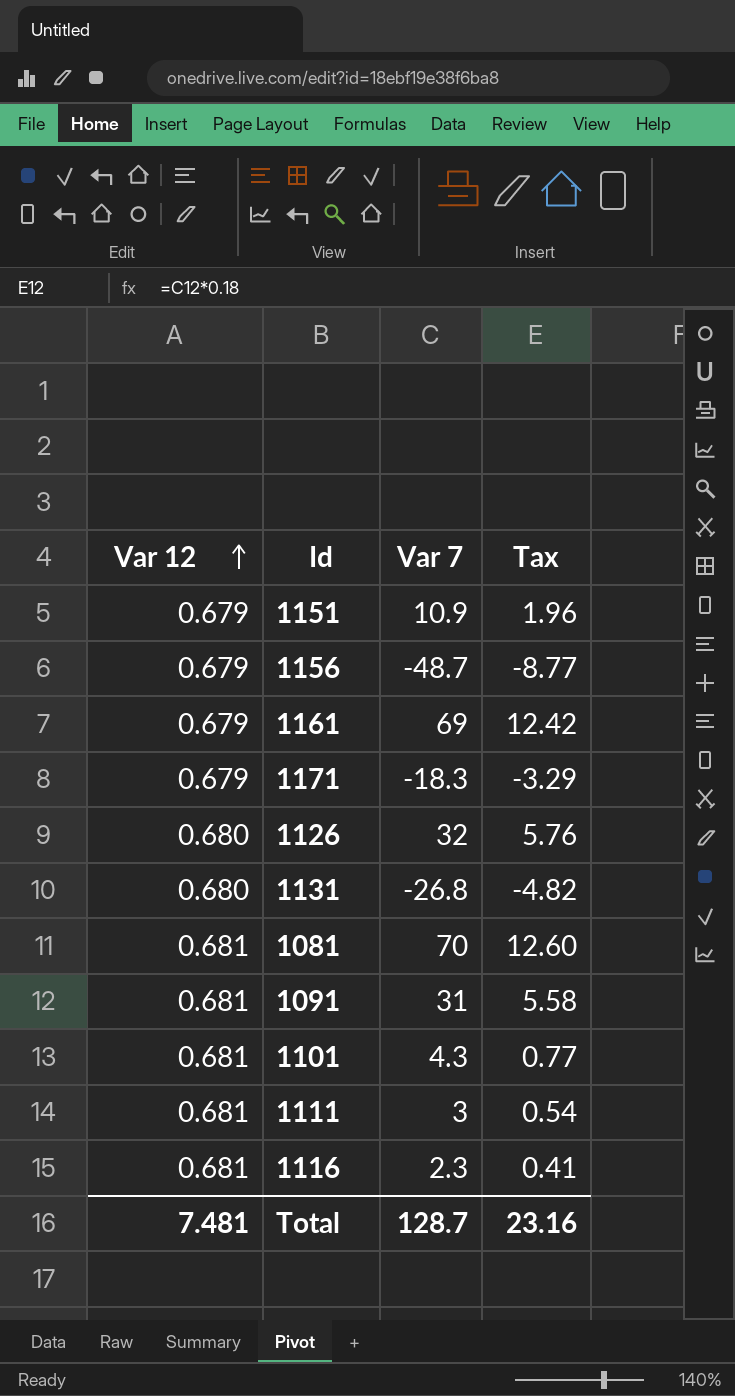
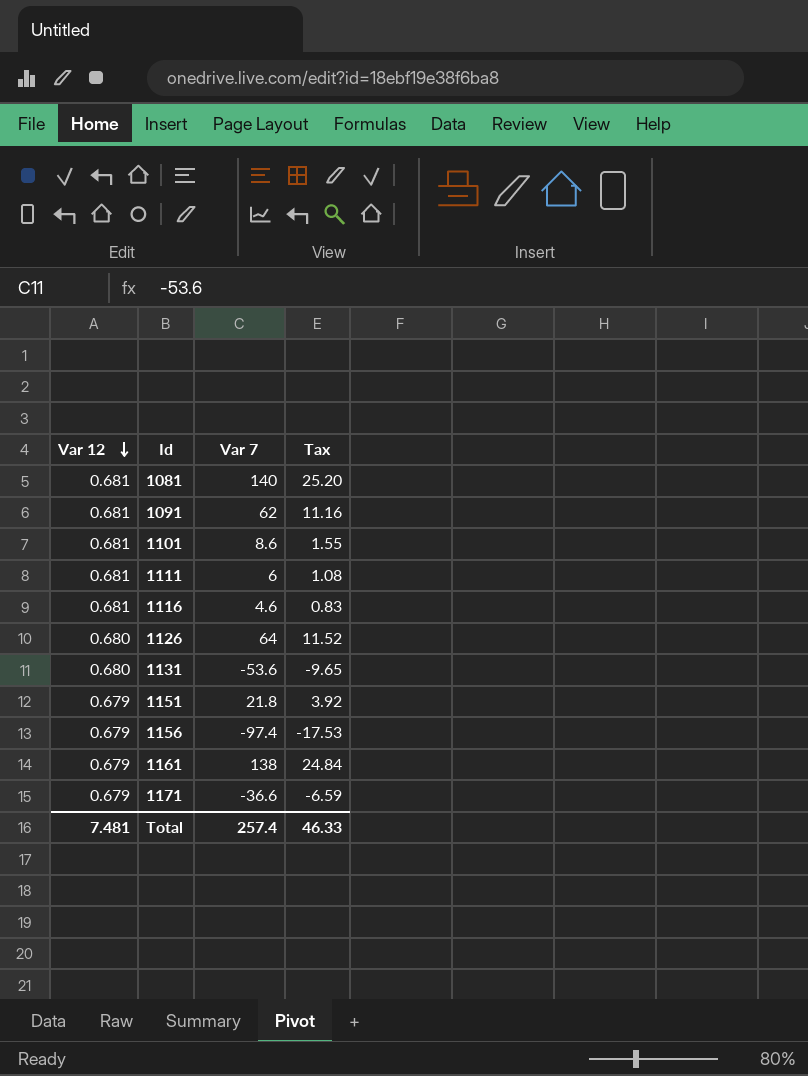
row order: Var 12 ascending -> Var 12 descending
1081 | Var 7: 70 -> 140
1081 | Tax: 12.60 -> 25.20
1091 | Var 7: 31 -> 62
1091 | Tax: 5.58 -> 11.16
1101 | Var 7: 4.3 -> 8.6
1101 | Tax: 0.77 -> 1.55
1111 | Var 7: 3 -> 6
1111 | Tax: 0.54 -> 1.08
1116 | Var 7: 2.3 -> 4.6
1116 | Tax: 0.41 -> 0.83
1126 | Var 7: 32 -> 64
1126 | Tax: 5.76 -> 11.52
1131 | Var 7: -26.8 -> -53.6
1131 | Tax: -4.82 -> -9.65
1151 | Var 7: 10.9 -> 21.8
1151 | Tax: 1.96 -> 3.92
1156 | Var 7: -48.7 -> -97.4
1156 | Tax: -8.77 -> -17.53
1161 | Var 7: 69 -> 138
1161 | Tax: 12.42 -> 24.84
1171 | Var 7: -18.3 -> -36.6
1171 | Tax: -3.29 -> -6.59
Total | Var 7: 128.7 -> 257.4
Total | Tax: 23.16 -> 46.33

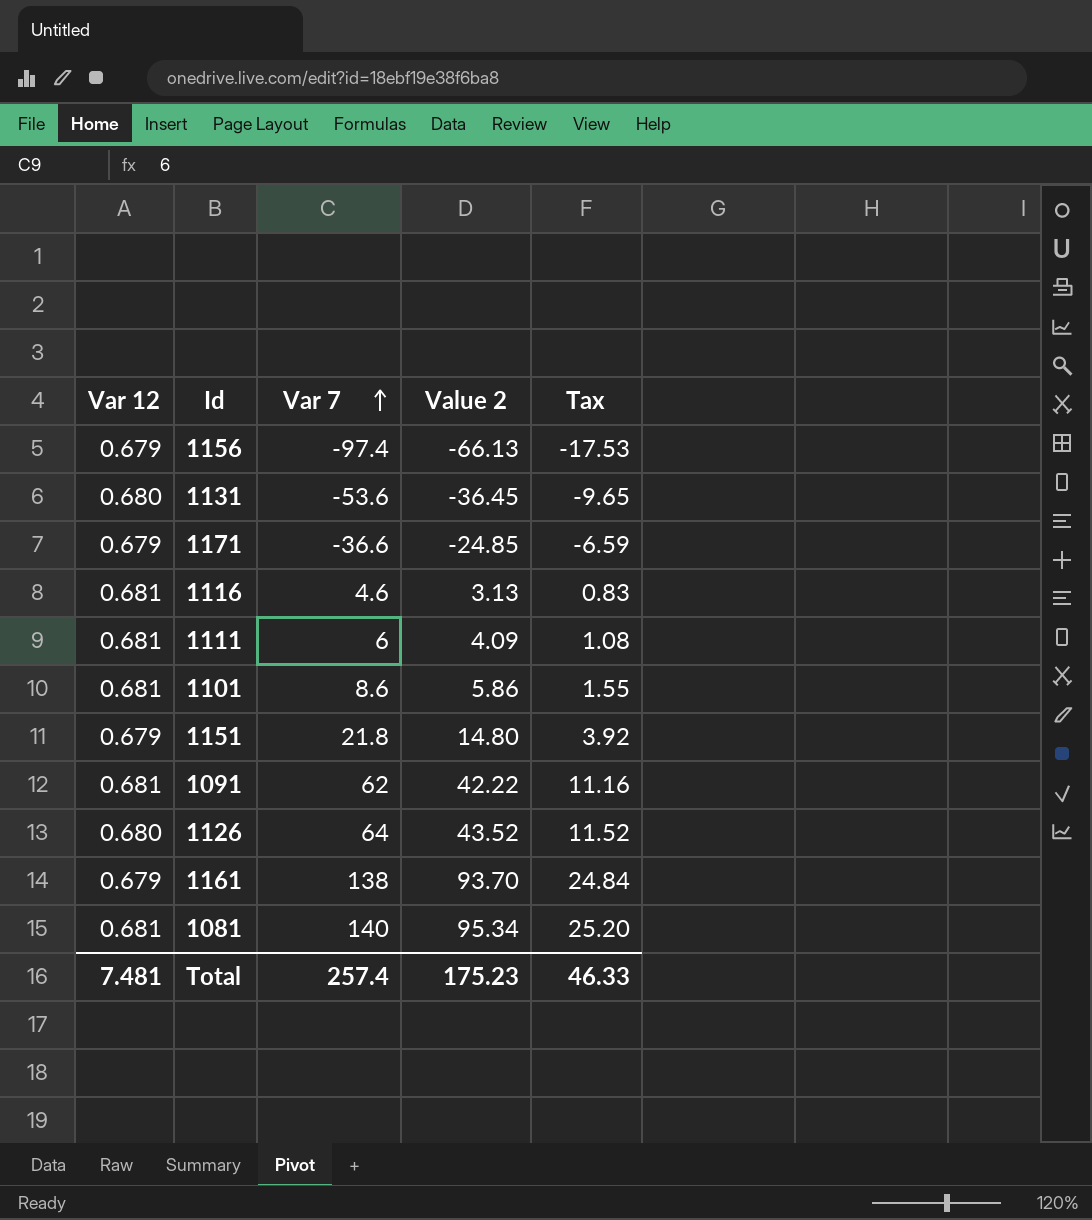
row order: Var 12 descending -> Var 7 ascending
column Value 2 | formula: none -> [Var 12] * [Var 7]

